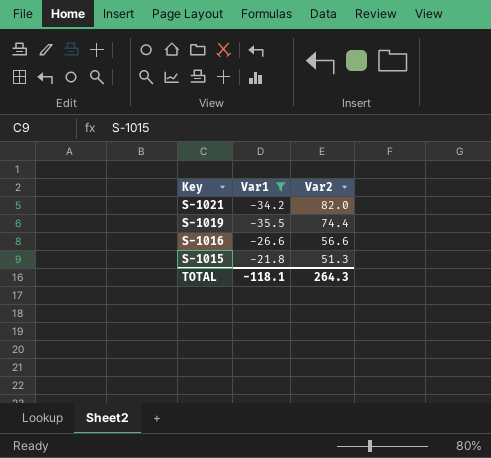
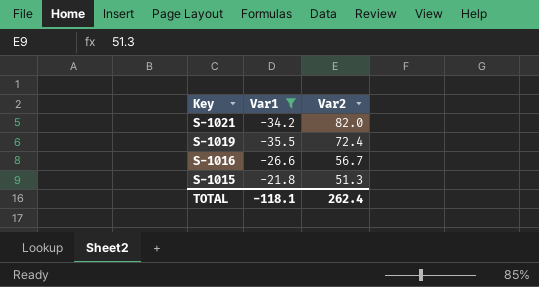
S-1019 | Var2: 74.4 -> 72.4
S-1016 | Var2: 56.6 -> 56.7
TOTAL | Var2: 264.3 -> 262.4

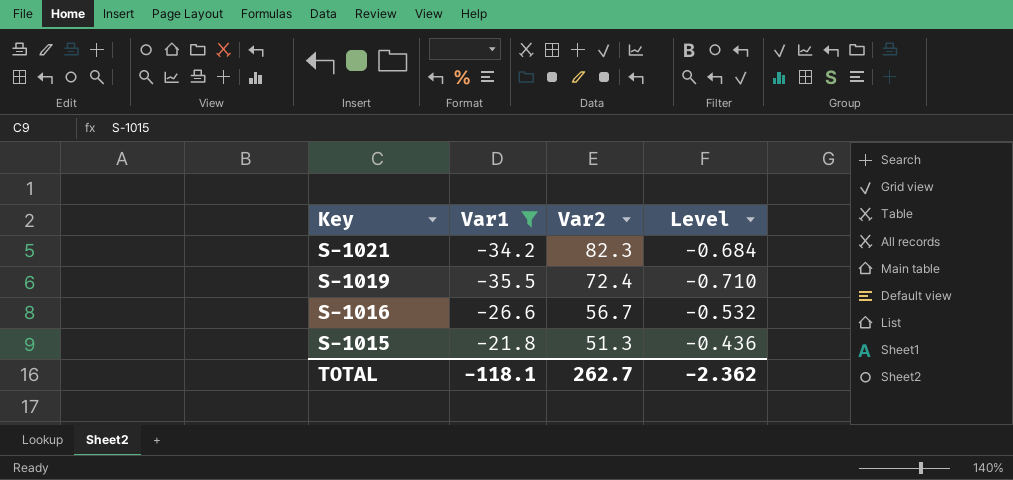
column Level | formula: none -> [Var1] * 0.02
S-1021 | Var2: 82.0 -> 82.3
TOTAL | Var2: 262.4 -> 262.7

